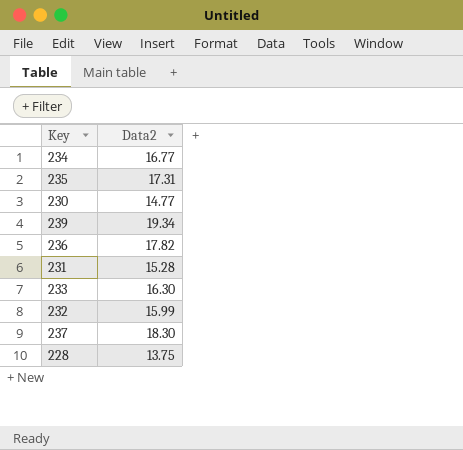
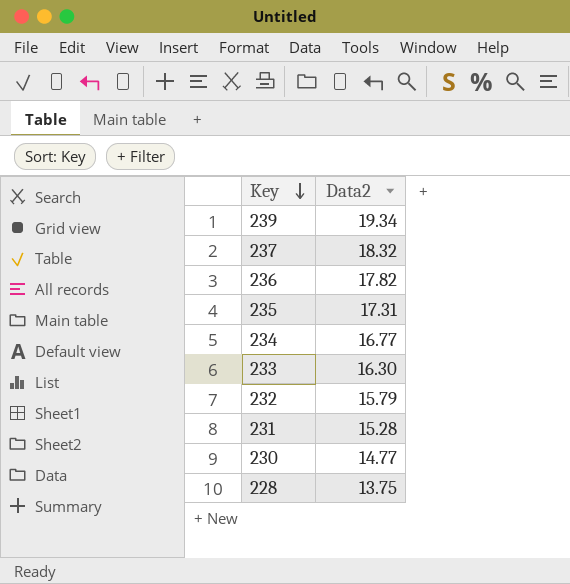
row order: none -> Key descending
237 | Data2: 18.30 -> 18.32
232 | Data2: 15.99 -> 15.79

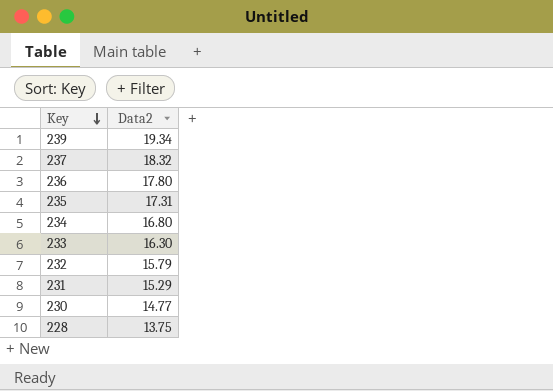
236 | Data2: 17.82 -> 17.80
234 | Data2: 16.77 -> 16.80
231 | Data2: 15.28 -> 15.29

